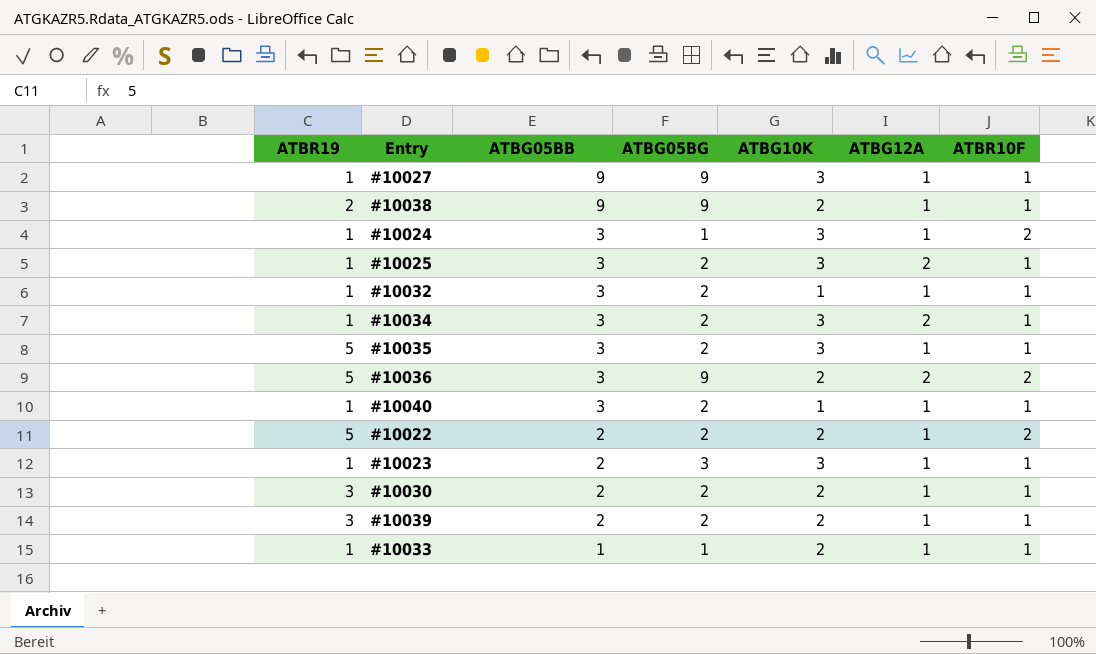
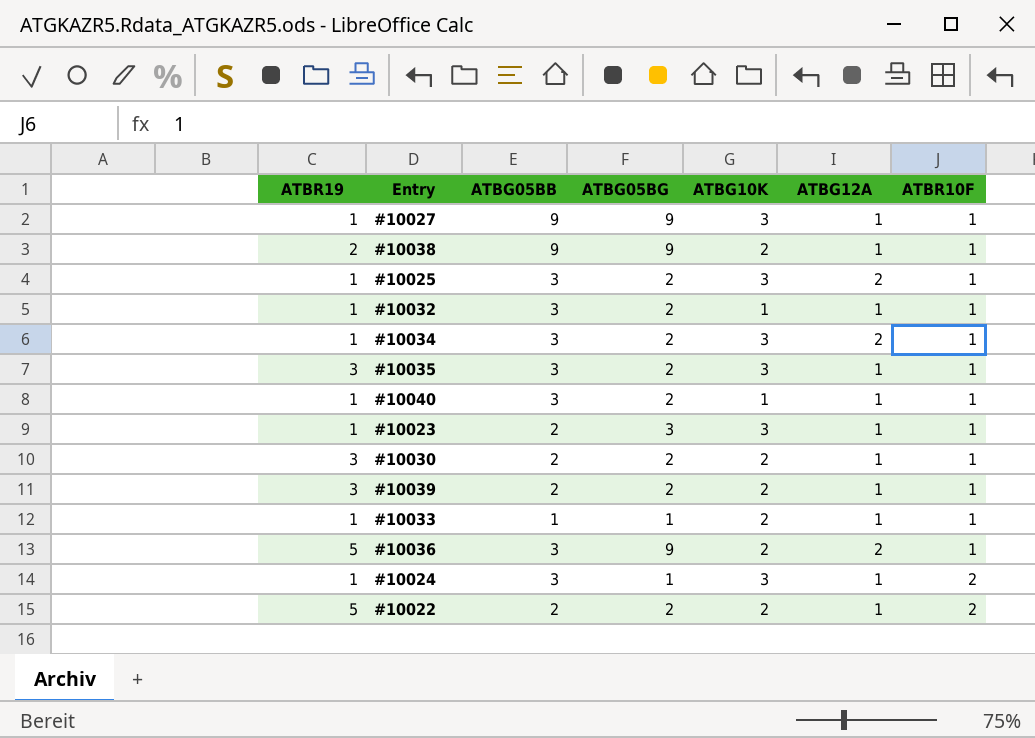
row order: ATBG05BB descending -> ATBR10F ascending
#10035 | ATBR19: 5 -> 3
#10036 | ATBR10F: 2 -> 1

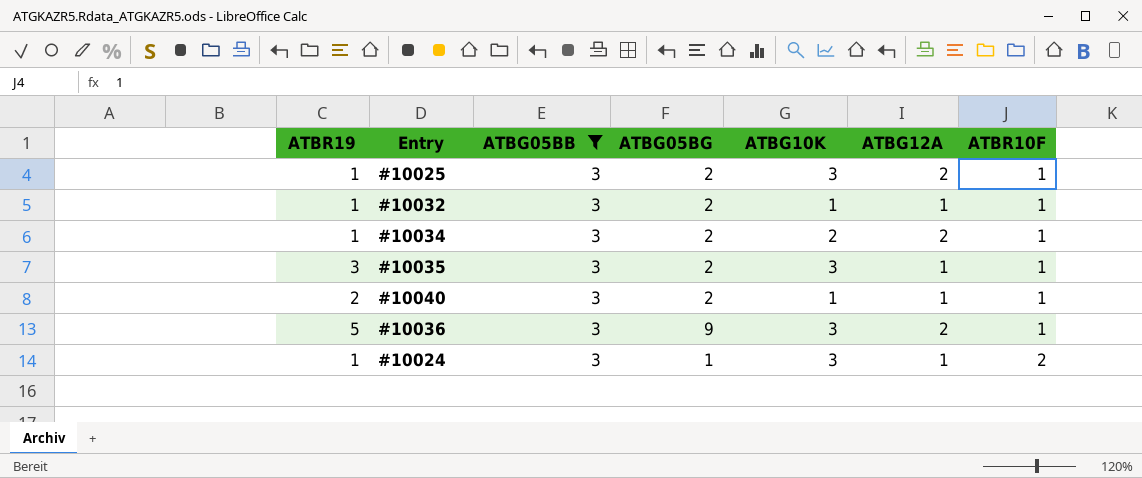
filter: none -> ATBG05BB = 3
#10034 | ATBG10K: 3 -> 2
#10040 | ATBR19: 1 -> 2
#10036 | ATBG10K: 2 -> 3

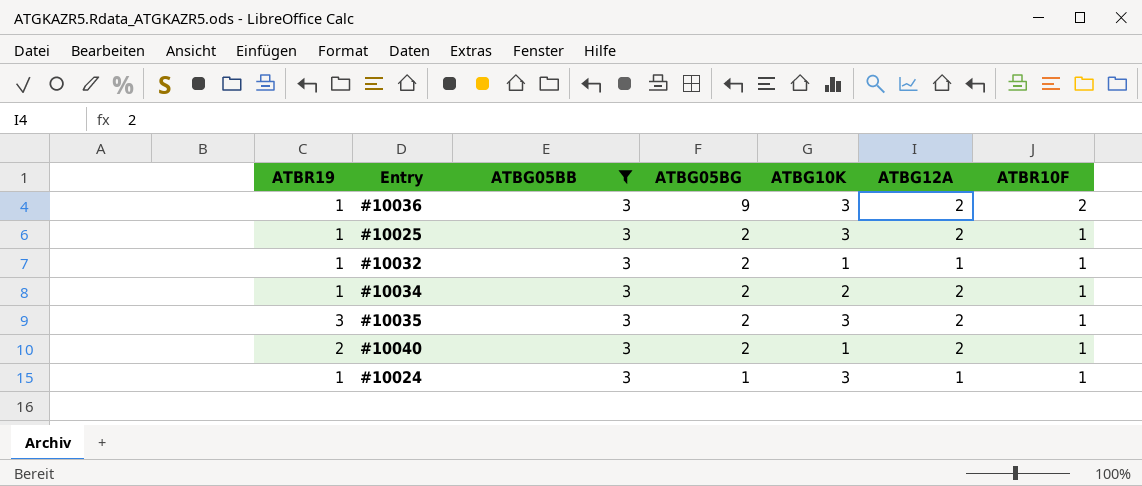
row order: ATBR10F ascending -> ATBG05BG descending
#10036 | ATBR19: 5 -> 1
#10036 | ATBR10F: 1 -> 2
#10035 | ATBG12A: 1 -> 2
#10040 | ATBG12A: 1 -> 2
#10024 | ATBR10F: 2 -> 1

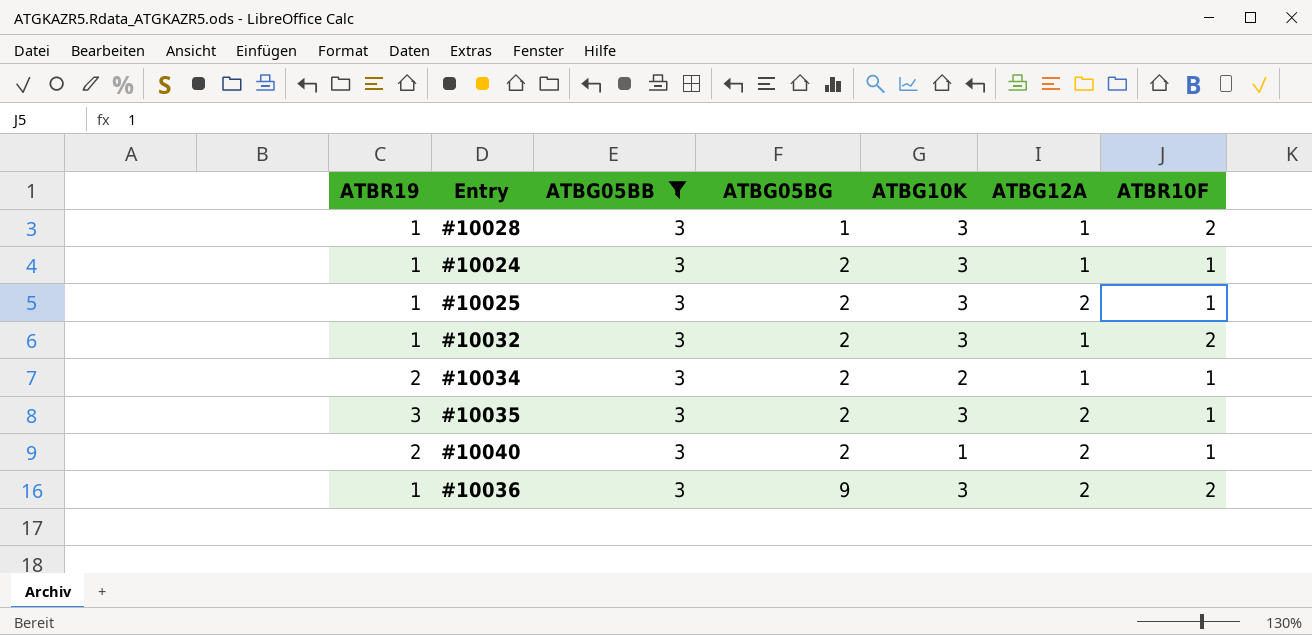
row order: ATBG05BG descending -> ATBG05BG ascending
row #10028: none -> 1 | 3 | 1 | 3 | 1 | 2
#10024 | ATBG05BG: 1 -> 2
#10032 | ATBG10K: 1 -> 3
#10032 | ATBR10F: 1 -> 2
#10034 | ATBR19: 1 -> 2
#10034 | ATBG12A: 2 -> 1

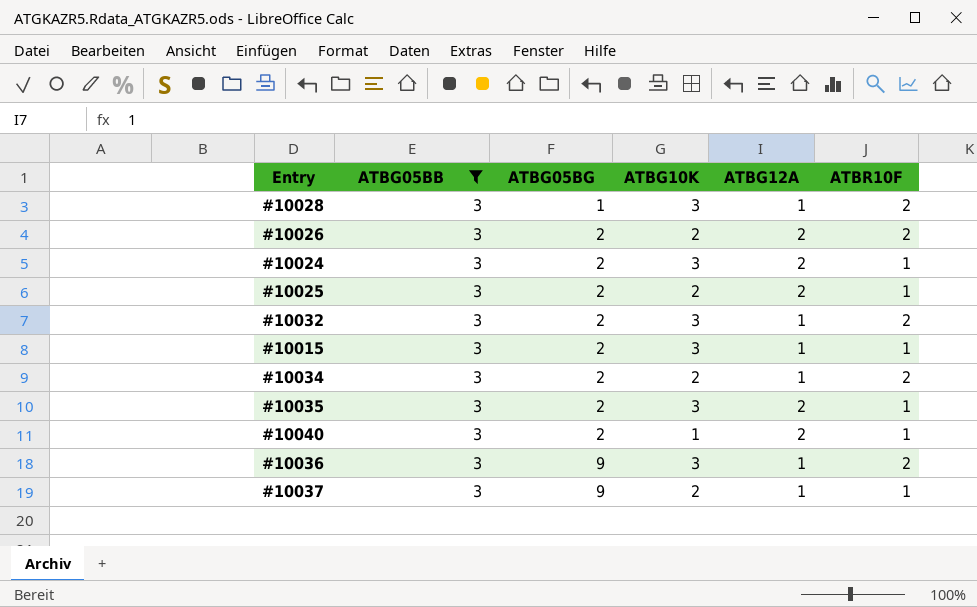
column ATBR19 | position: 1 -> none
row #10026: none -> 3 | 2 | 2 | 2 | 2
#10024 | ATBG12A: 1 -> 2
#10025 | ATBG10K: 3 -> 2
row #10015: none -> 3 | 2 | 3 | 1 | 1
#10034 | ATBR10F: 1 -> 2
#10036 | ATBG12A: 2 -> 1
row #10037: none -> 3 | 9 | 2 | 1 | 1

